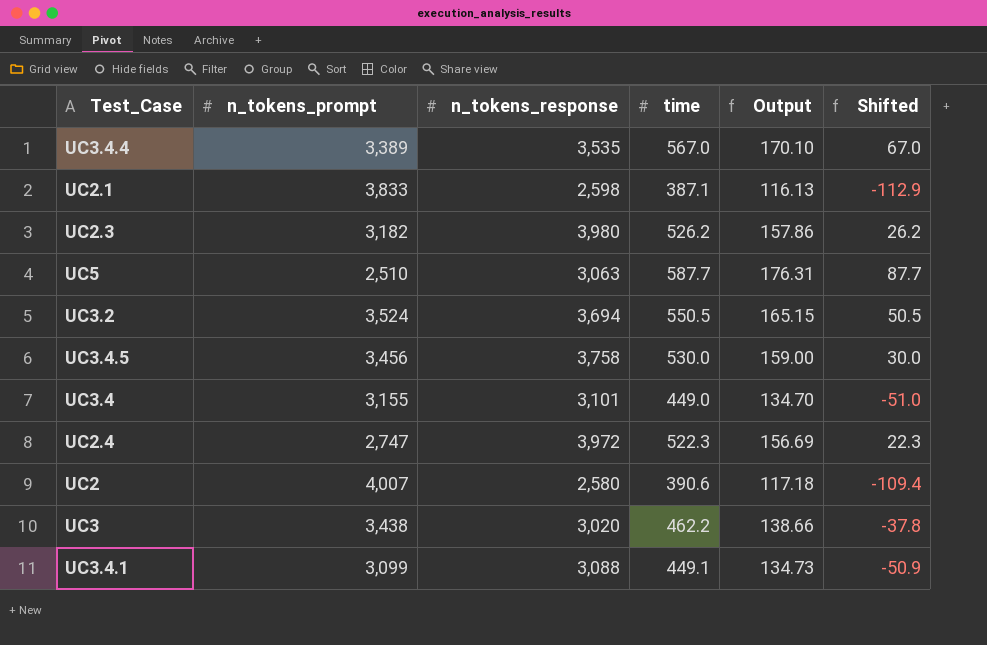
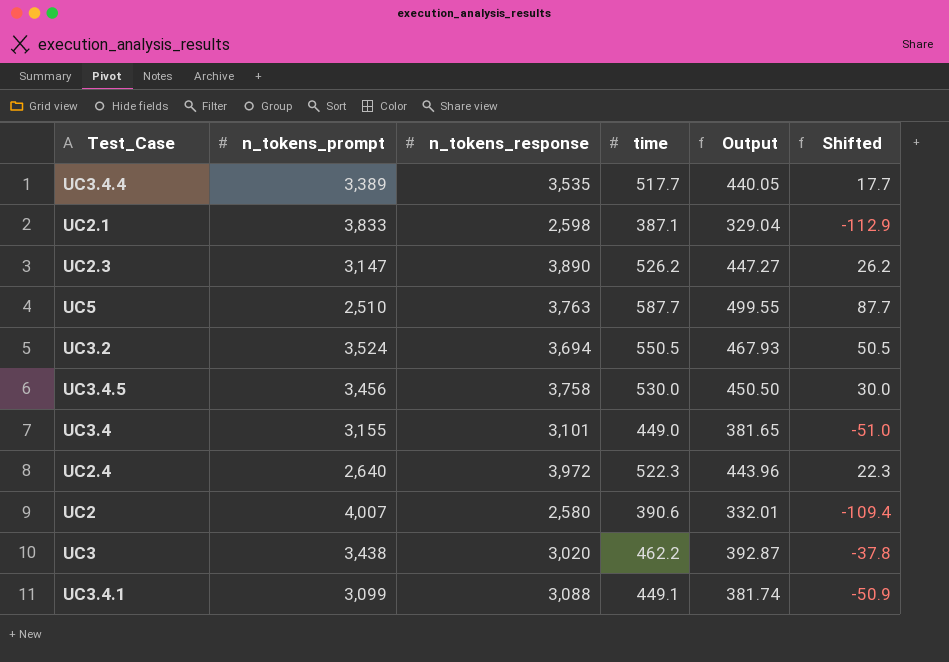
column Output | formula: [time] * 0.3 -> [time] * 0.85
UC3.4.4 | time: 567.0 -> 517.7
UC3.4.4 | Shifted: 67.0 -> 17.7
UC2.3 | n_tokens_prompt: 3,182 -> 3,147
UC2.3 | n_tokens_response: 3,980 -> 3,890
UC5 | n_tokens_response: 3,063 -> 3,763
UC2.4 | n_tokens_prompt: 2,747 -> 2,640

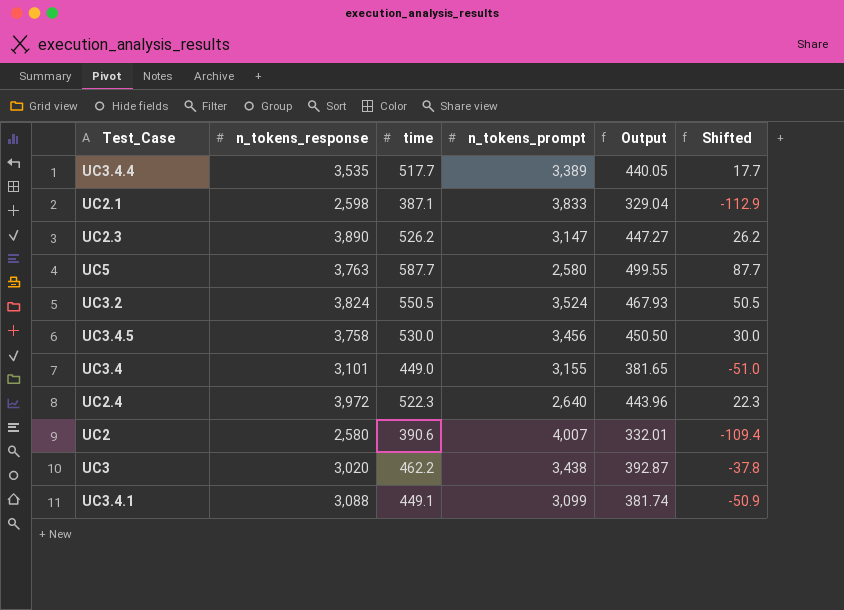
column n_tokens_prompt | position: 2 -> 4
UC5 | n_tokens_prompt: 2,510 -> 2,580
UC3.2 | n_tokens_response: 3,694 -> 3,824

